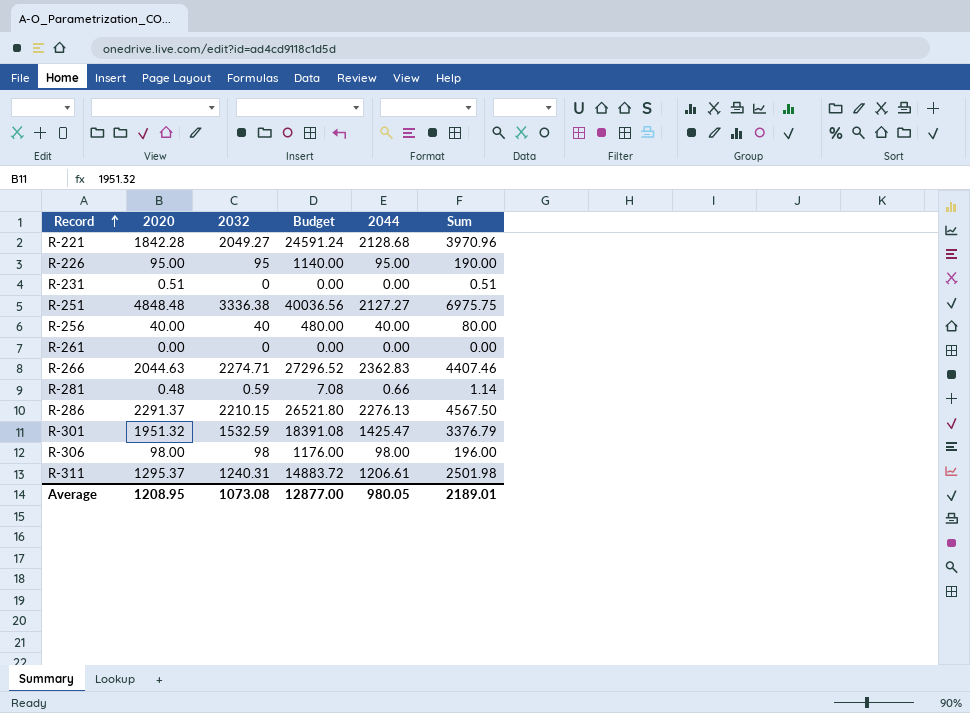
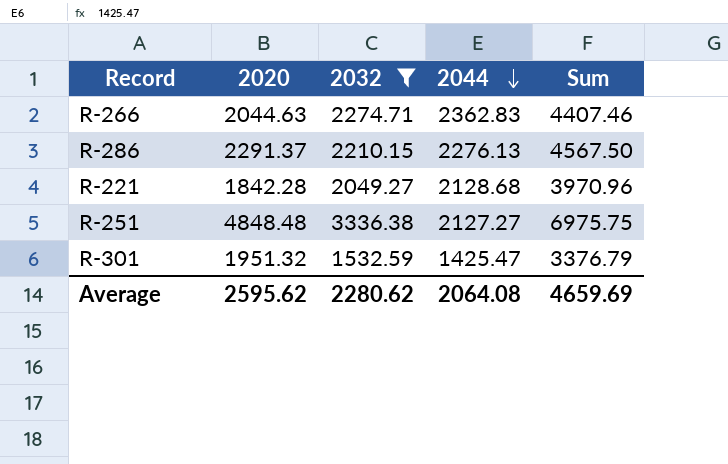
filter: none -> 2032 >= 1532.59
row order: Record ascending -> 2044 descending
column Budget | formula: [2032] * 12 -> none
Average | 2020: 1208.95 -> 2595.62
Average | 2032: 1073.08 -> 2280.62
Average | 2044: 980.05 -> 2064.08
Average | Sum: 2189.01 -> 4659.69

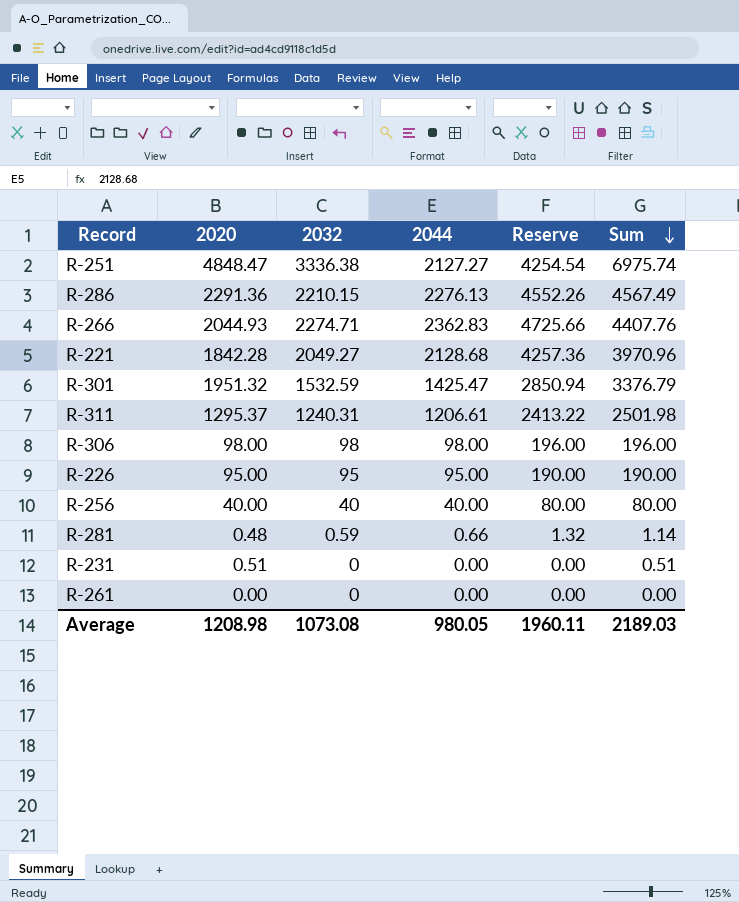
filter: 2032 >= 1532.59 -> none
row order: 2044 descending -> Sum descending
column Reserve | formula: none -> [2044] * 2
R-251 | 2020: 4848.48 -> 4848.47
R-251 | Sum: 6975.75 -> 6975.74
R-286 | 2020: 2291.37 -> 2291.36
R-286 | Sum: 4567.50 -> 4567.49
R-266 | 2020: 2044.63 -> 2044.93
R-266 | Sum: 4407.46 -> 4407.76
Average | 2020: 2595.62 -> 1208.98
Average | 2032: 2280.62 -> 1073.08
Average | 2044: 2064.08 -> 980.05
Average | Sum: 4659.69 -> 2189.03

